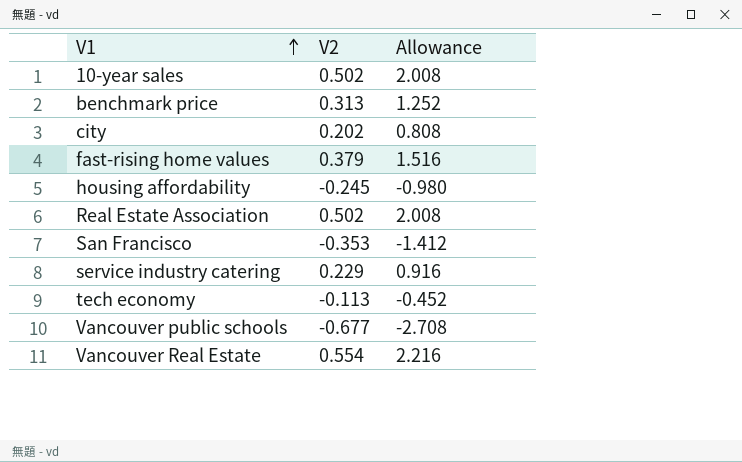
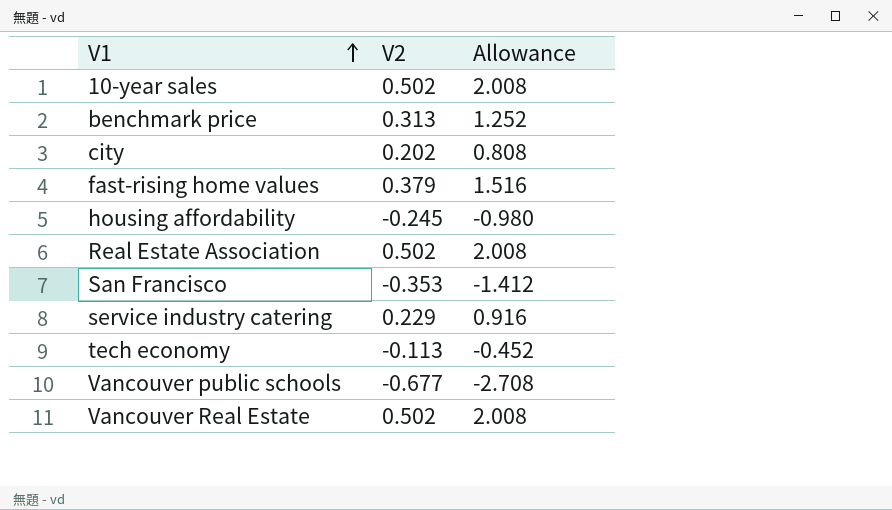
Vancouver Real Estate | V2: 0.554 -> 0.502
Vancouver Real Estate | Allowance: 2.216 -> 2.008

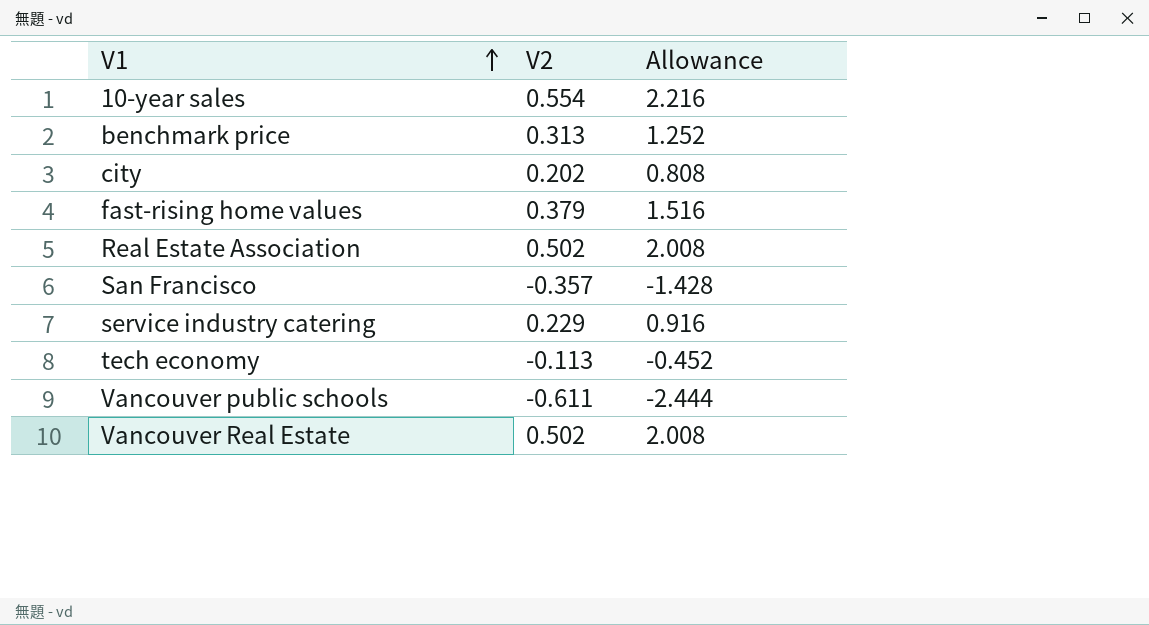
row housing affordability: -0.245 | -0.980 -> none
10-year sales | V2: 0.502 -> 0.554
10-year sales | Allowance: 2.008 -> 2.216
San Francisco | V2: -0.353 -> -0.357
San Francisco | Allowance: -1.412 -> -1.428
Vancouver public schools | V2: -0.677 -> -0.611
Vancouver public schools | Allowance: -2.708 -> -2.444

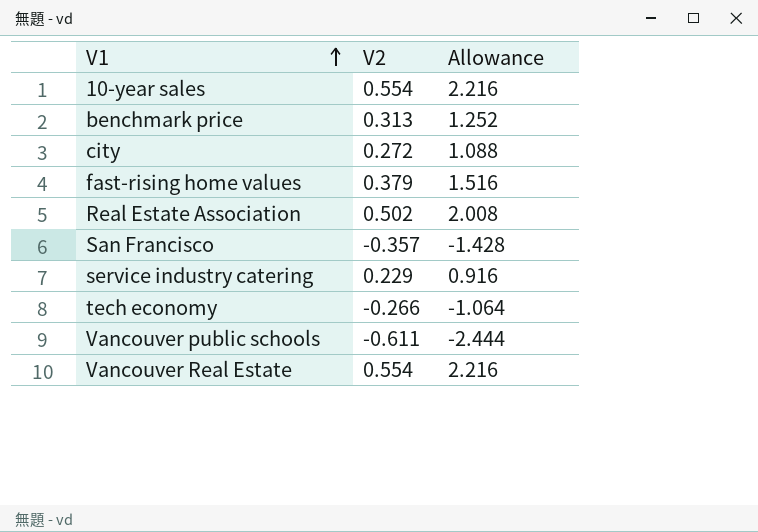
city | V2: 0.202 -> 0.272
city | Allowance: 0.808 -> 1.088
tech economy | V2: -0.113 -> -0.266
tech economy | Allowance: -0.452 -> -1.064
Vancouver Real Estate | V2: 0.502 -> 0.554
Vancouver Real Estate | Allowance: 2.008 -> 2.216

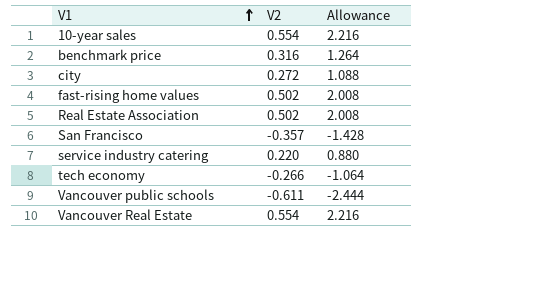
benchmark price | V2: 0.313 -> 0.316
benchmark price | Allowance: 1.252 -> 1.264
fast-rising home values | V2: 0.379 -> 0.502
fast-rising home values | Allowance: 1.516 -> 2.008
service industry catering | V2: 0.229 -> 0.220
service industry catering | Allowance: 0.916 -> 0.880

